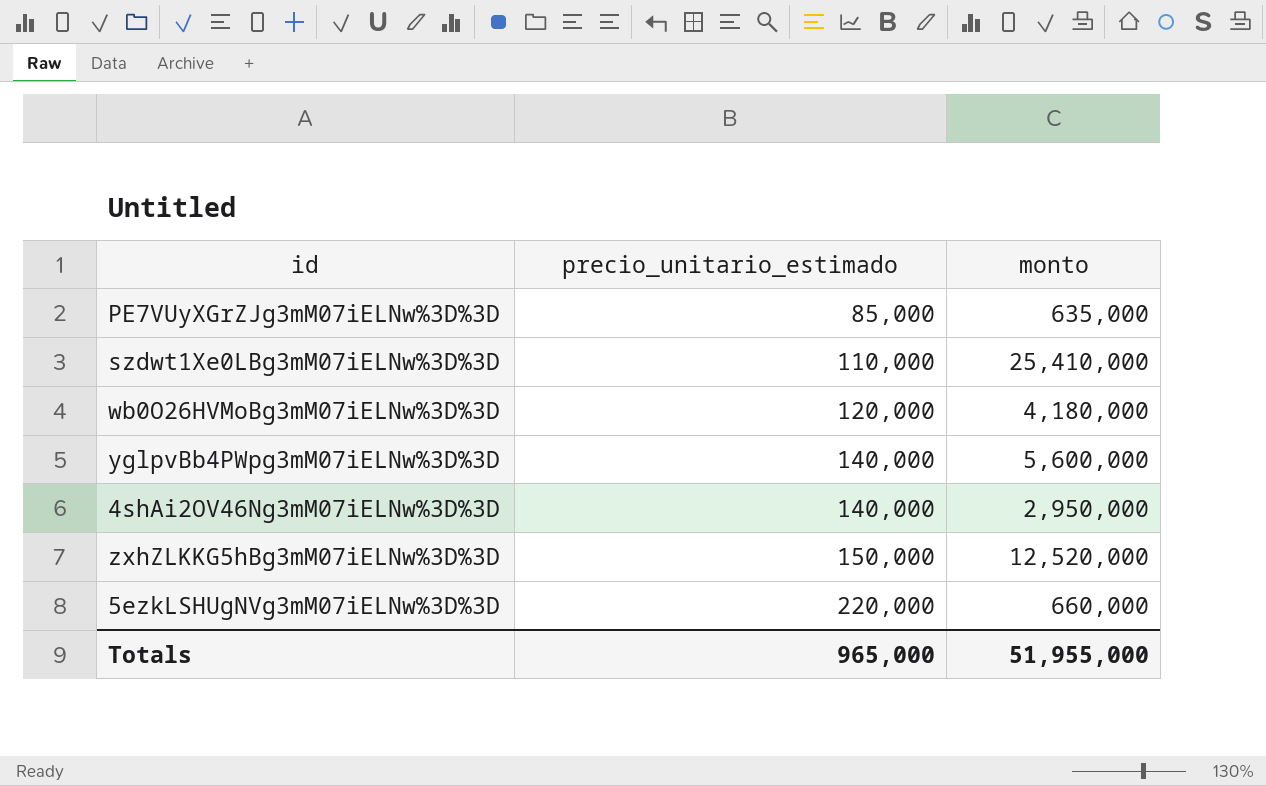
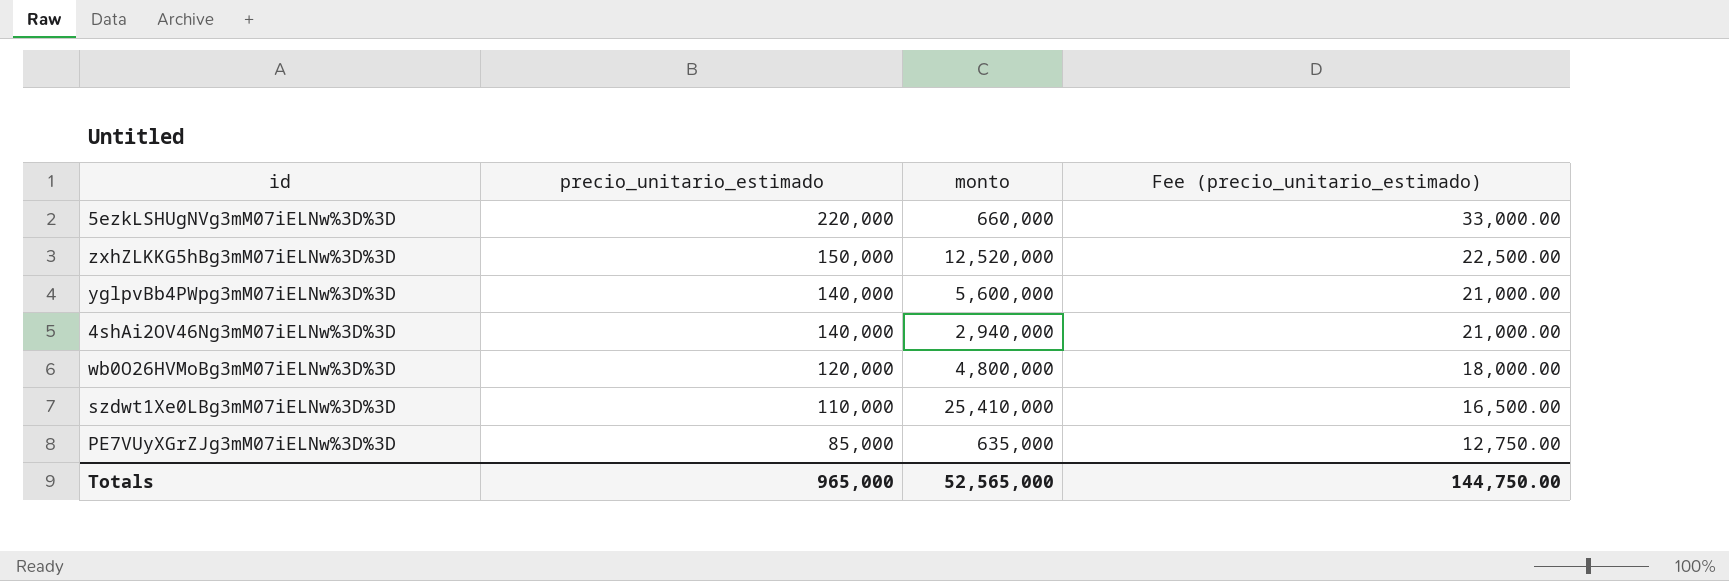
row order: precio_unitario_estimado ascending -> precio_unitario_estimado descending
column Fee (precio_unitario_estimado) | formula: none -> [precio_unitario_estimado] * 0.15
4shAi2OV46Ng3mM07iELNw%3D%3D | monto: 2,950,000 -> 2,940,000
wb0O26HVMoBg3mM07iELNw%3D%3D | monto: 4,180,000 -> 4,800,000
Totals | monto: 51,955,000 -> 52,565,000

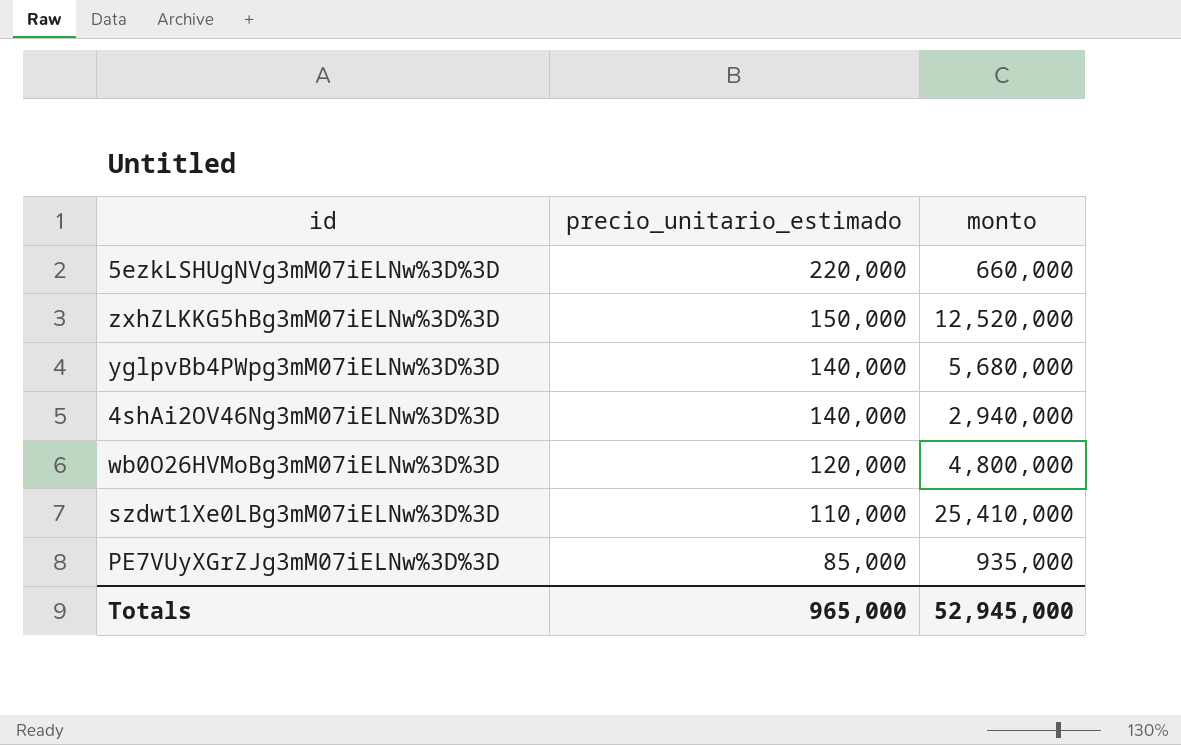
column Fee (precio_unitario_estimado) | formula: [precio_unitario_estimado] * 0.15 -> none
yglpvBb4PWpg3mM07iELNw%3D%3D | monto: 5,600,000 -> 5,680,000
PE7VUyXGrZJg3mM07iELNw%3D%3D | monto: 635,000 -> 935,000
Totals | monto: 52,565,000 -> 52,945,000

